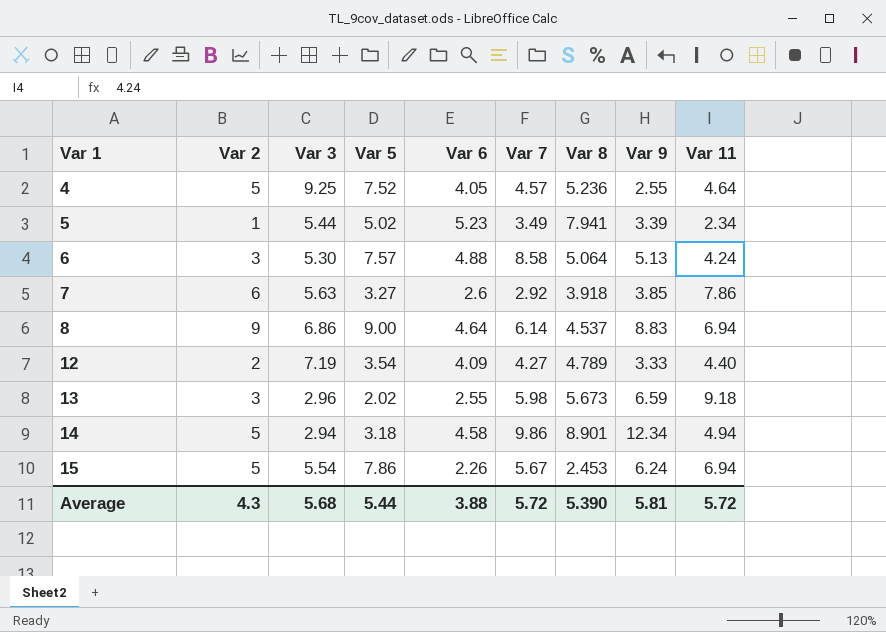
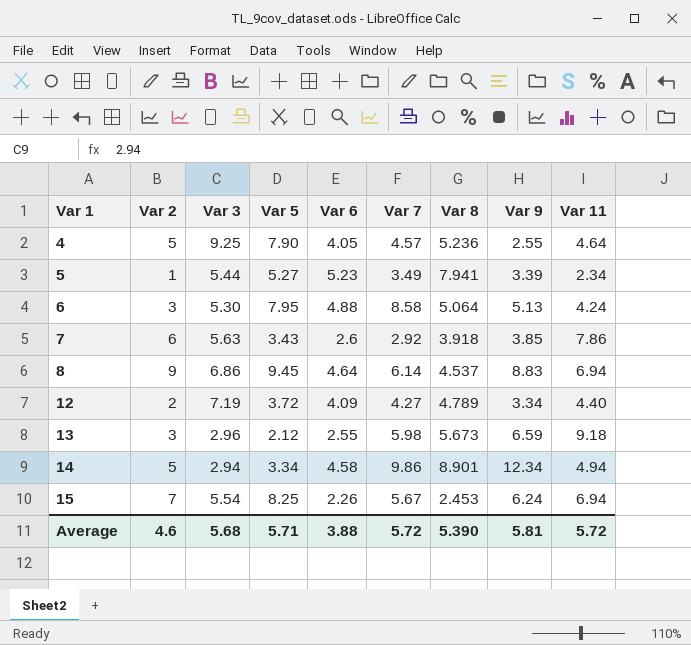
4 | Var 5: 7.52 -> 7.90
5 | Var 5: 5.02 -> 5.27
6 | Var 5: 7.57 -> 7.95
7 | Var 5: 3.27 -> 3.43
8 | Var 5: 9.00 -> 9.45
12 | Var 5: 3.54 -> 3.72
12 | Var 9: 3.33 -> 3.34
13 | Var 5: 2.02 -> 2.12
14 | Var 5: 3.18 -> 3.34
15 | Var 2: 5 -> 7
15 | Var 5: 7.86 -> 8.25
Average | Var 2: 4.3 -> 4.6
Average | Var 5: 5.44 -> 5.71

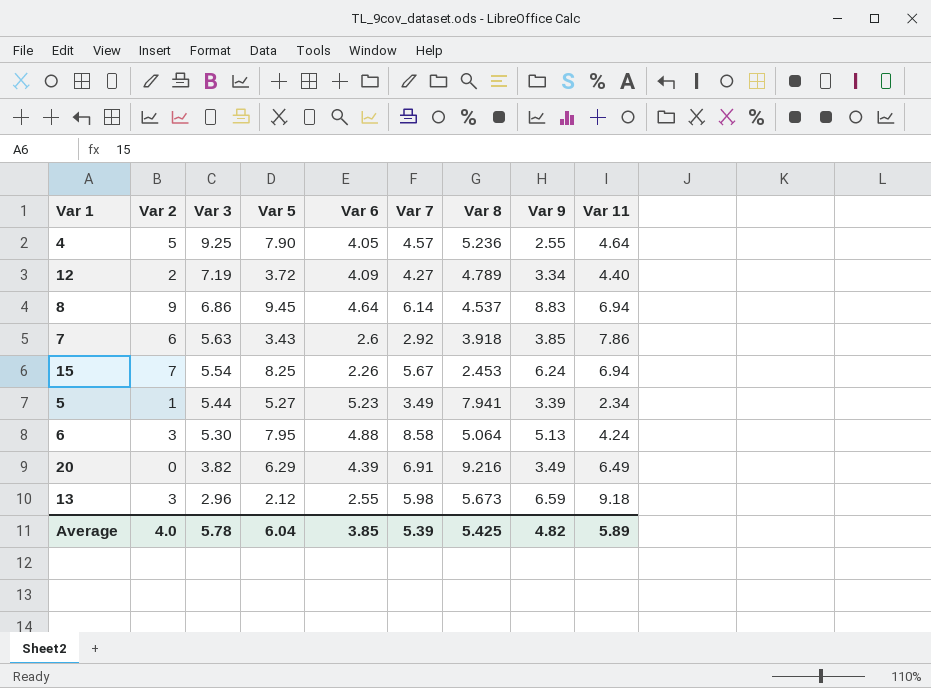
row order: Var 1 ascending -> Var 3 descending
row 14: 5 | 2.94 | 3.34 | 4.58 | 9.86 | 8.901 | 12.34 | 4.94 -> none
row 20: none -> 0 | 3.82 | 6.29 | 4.39 | 6.91 | 9.216 | 3.49 | 6.49
Average | Var 2: 4.6 -> 4.0
Average | Var 3: 5.68 -> 5.78
Average | Var 5: 5.71 -> 6.04
Average | Var 6: 3.88 -> 3.85
Average | Var 7: 5.72 -> 5.39
Average | Var 8: 5.390 -> 5.425
Average | Var 9: 5.81 -> 4.82
Average | Var 11: 5.72 -> 5.89

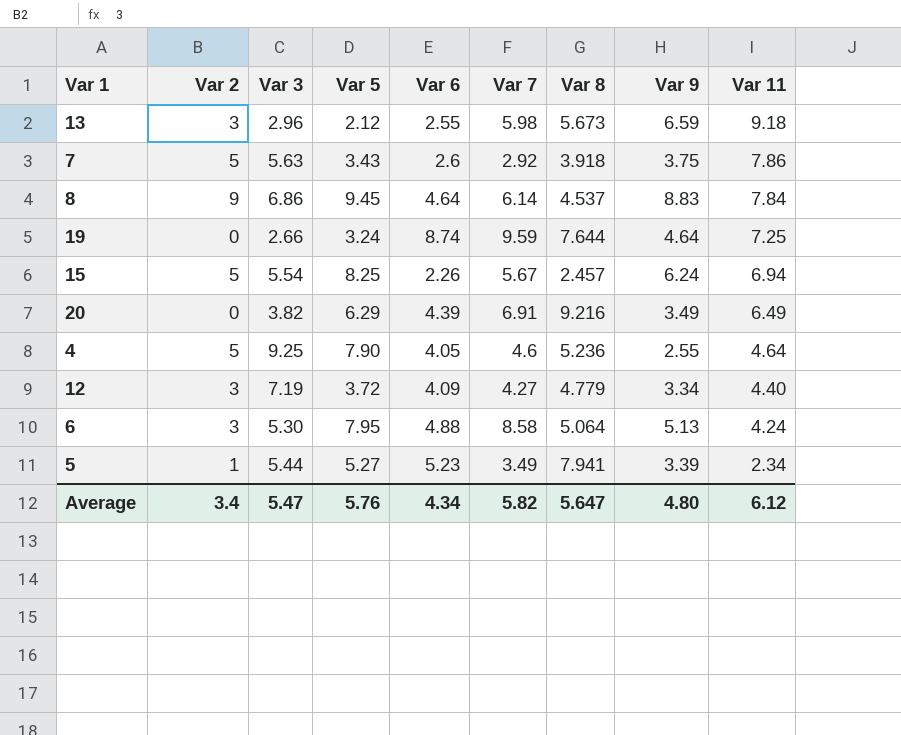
row order: Var 3 descending -> Var 11 descending
7 | Var 2: 6 -> 5
7 | Var 9: 3.85 -> 3.75
8 | Var 11: 6.94 -> 7.84
row 19: none -> 0 | 2.66 | 3.24 | 8.74 | 9.59 | 7.644 | 4.64 | 7.25
15 | Var 2: 7 -> 5
15 | Var 8: 2.453 -> 2.457
4 | Var 7: 4.57 -> 4.6
12 | Var 2: 2 -> 3
12 | Var 8: 4.789 -> 4.779
Average | Var 2: 4.0 -> 3.4
Average | Var 3: 5.78 -> 5.47
Average | Var 5: 6.04 -> 5.76
Average | Var 6: 3.85 -> 4.34
Average | Var 7: 5.39 -> 5.82
Average | Var 8: 5.425 -> 5.647
Average | Var 9: 4.82 -> 4.80
Average | Var 11: 5.89 -> 6.12

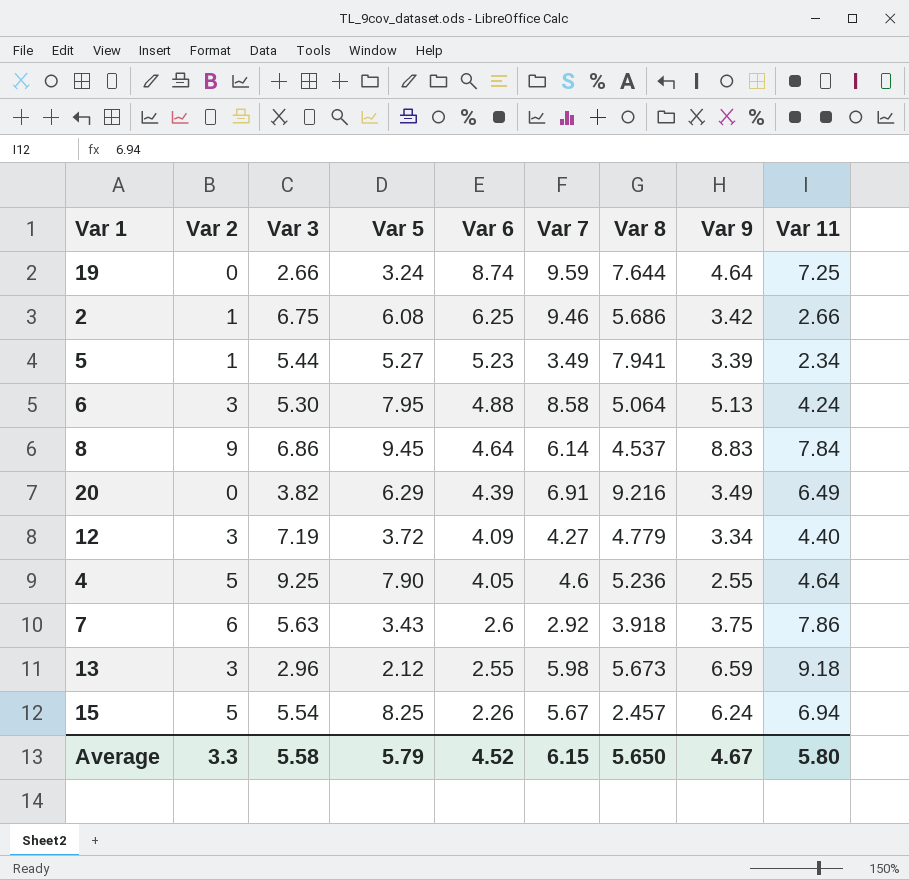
row order: Var 11 descending -> Var 6 descending
row 2: none -> 1 | 6.75 | 6.08 | 6.25 | 9.46 | 5.686 | 3.42 | 2.66
7 | Var 2: 5 -> 6
Average | Var 2: 3.4 -> 3.3
Average | Var 3: 5.47 -> 5.58
Average | Var 5: 5.76 -> 5.79
Average | Var 6: 4.34 -> 4.52
Average | Var 7: 5.82 -> 6.15
Average | Var 8: 5.647 -> 5.650
Average | Var 9: 4.80 -> 4.67
Average | Var 11: 6.12 -> 5.80

